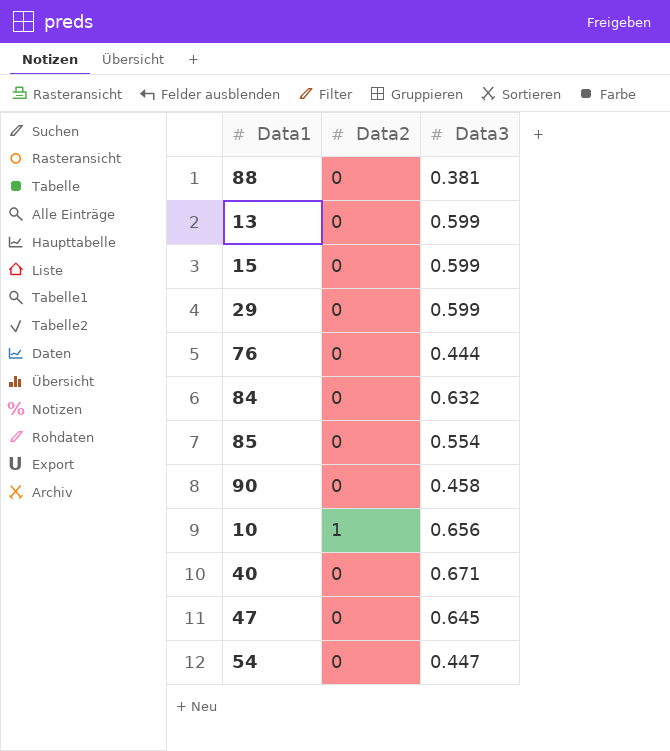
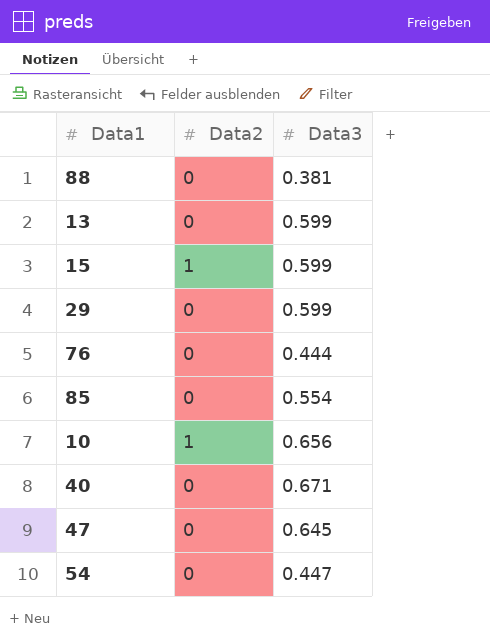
row 84: 0 | 0.632 -> none
row 90: 0 | 0.458 -> none
15 | Data2: 0 -> 1

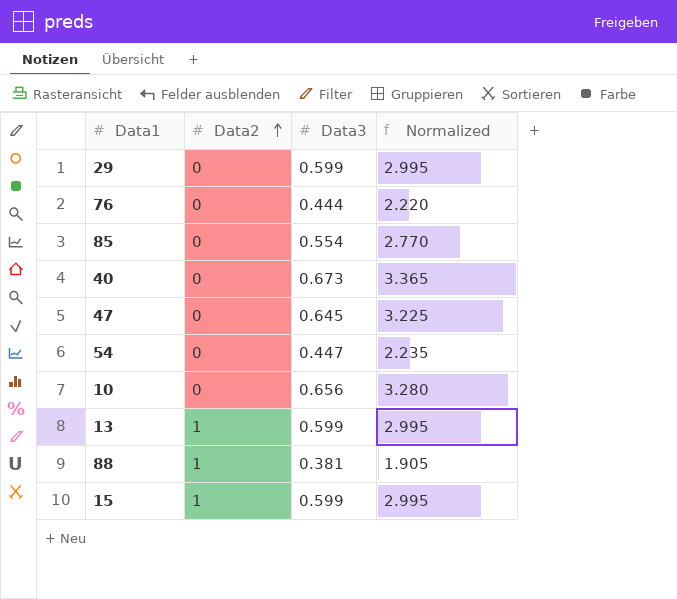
row order: none -> Data2 ascending
column Normalized | formula: none -> [Data3] * 5
40 | Data3: 0.671 -> 0.673
10 | Data2: 1 -> 0
13 | Data2: 0 -> 1
88 | Data2: 0 -> 1

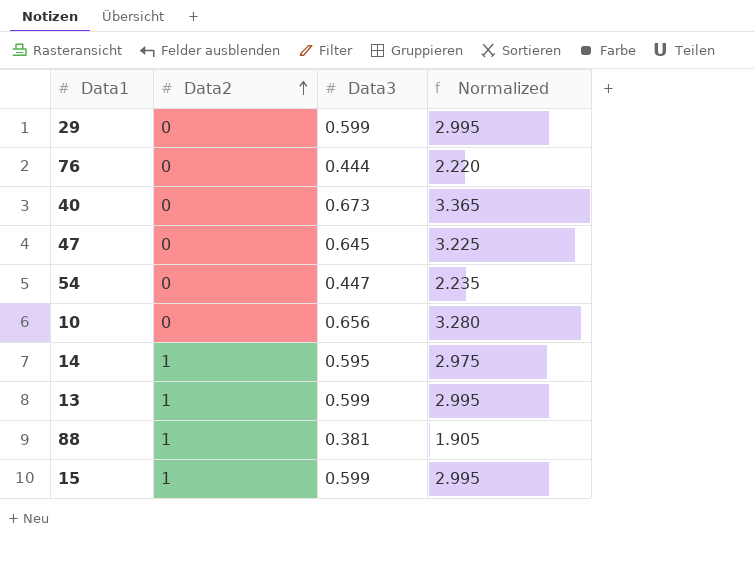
row 85: 0 | 0.554 | 2.770 -> none
row 14: none -> 1 | 0.595 | 2.975

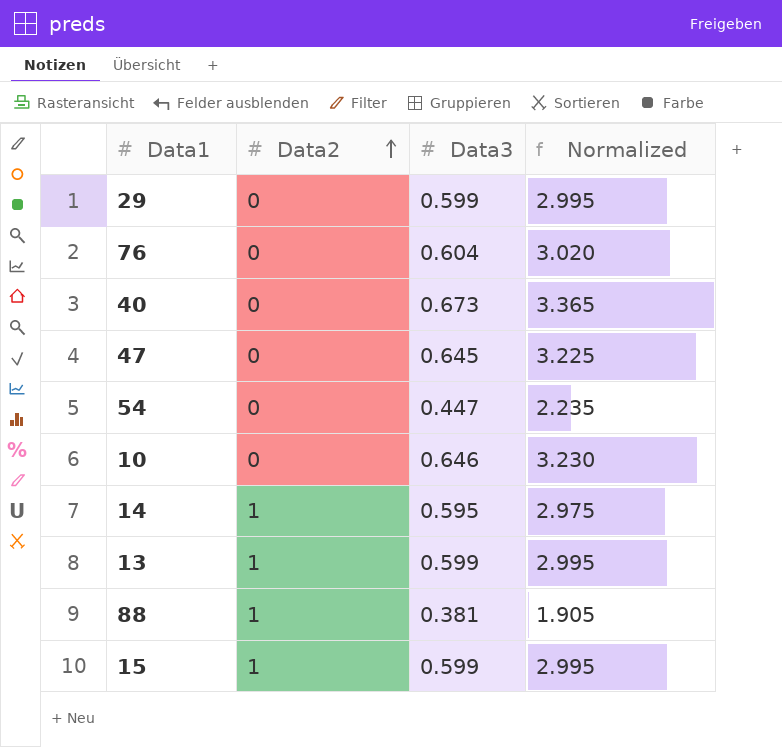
76 | Data3: 0.444 -> 0.604
76 | Normalized: 2.220 -> 3.020
10 | Data3: 0.656 -> 0.646
10 | Normalized: 3.280 -> 3.230

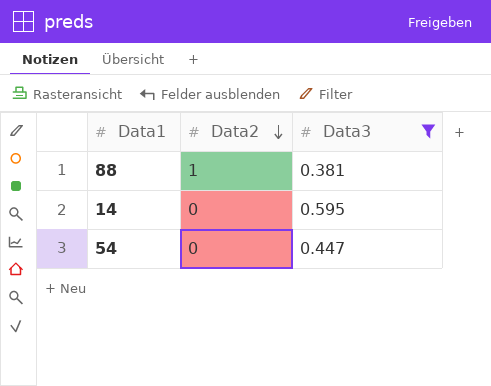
filter: none -> Data3 <= 0.595
row order: Data2 ascending -> Data2 descending
column Normalized | formula: [Data3] * 5 -> none
14 | Data2: 1 -> 0

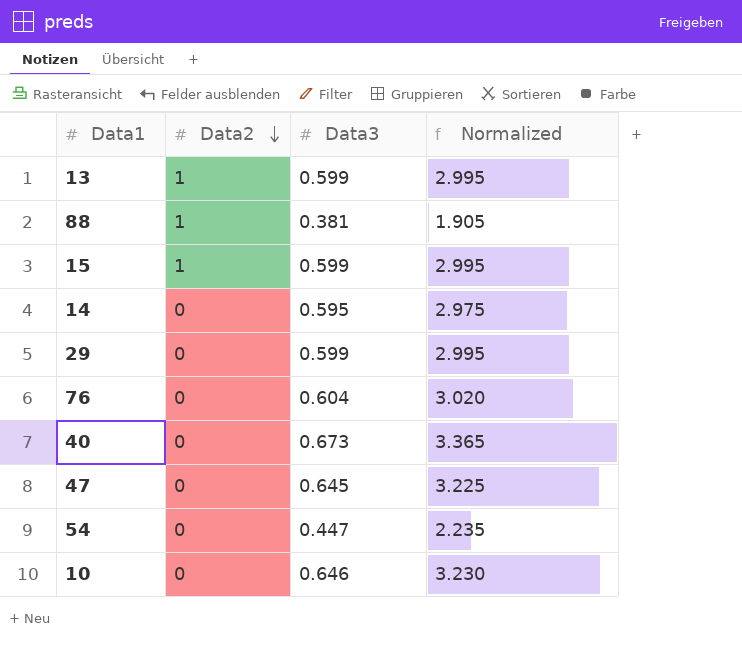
filter: Data3 <= 0.595 -> none
column Normalized | formula: none -> [Data3] * 5

